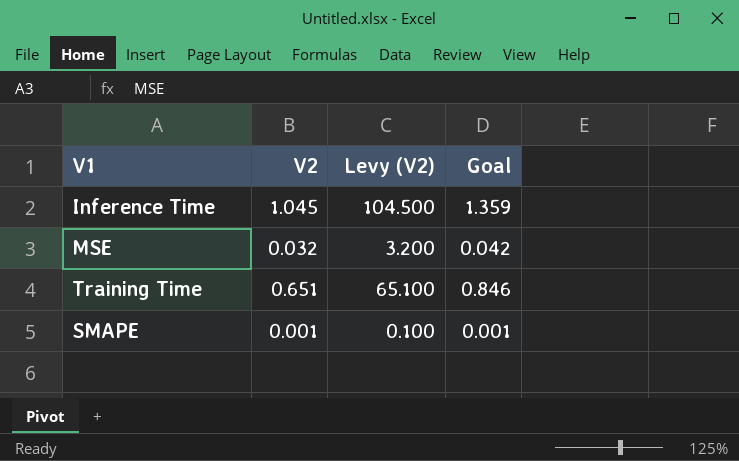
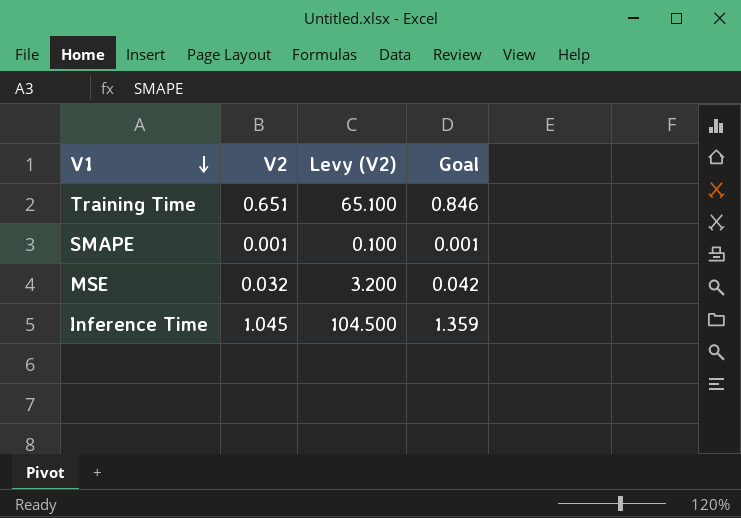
row order: none -> V1 descending

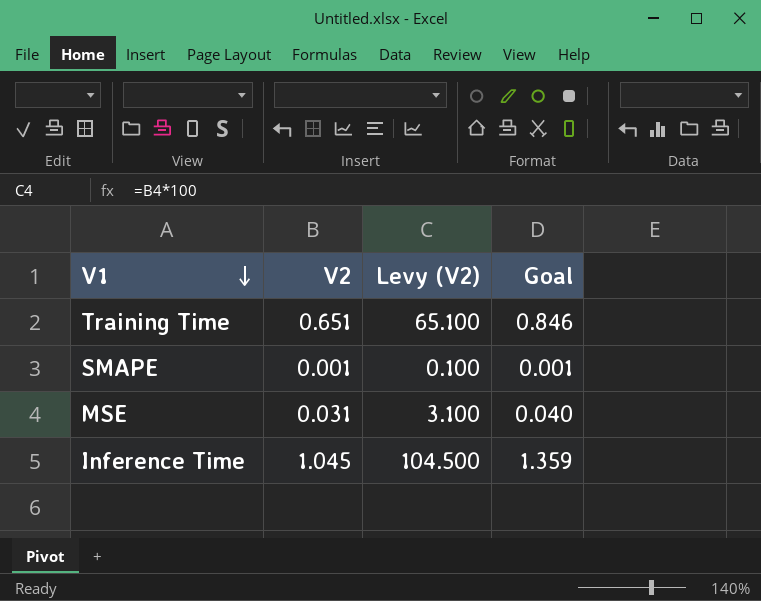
MSE | V2: 0.032 -> 0.031
MSE | Levy (V2): 3.200 -> 3.100
MSE | Goal: 0.042 -> 0.040

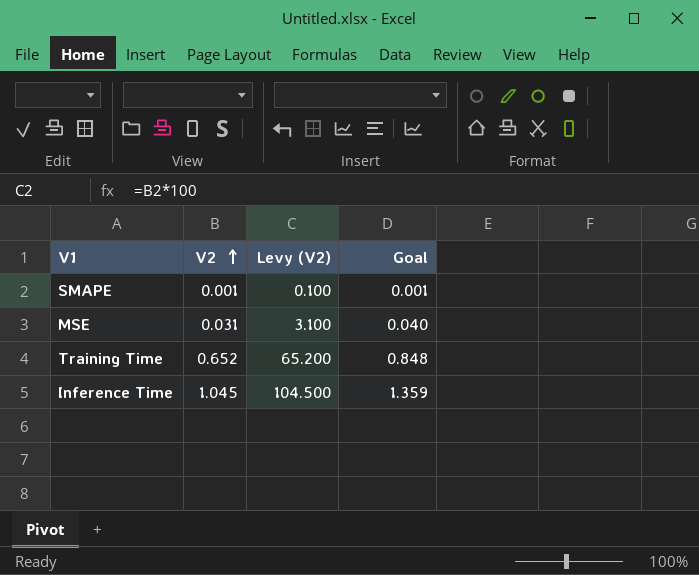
row order: V1 descending -> V2 ascending
Training Time | V2: 0.651 -> 0.652
Training Time | Levy (V2): 65.100 -> 65.200
Training Time | Goal: 0.846 -> 0.848

